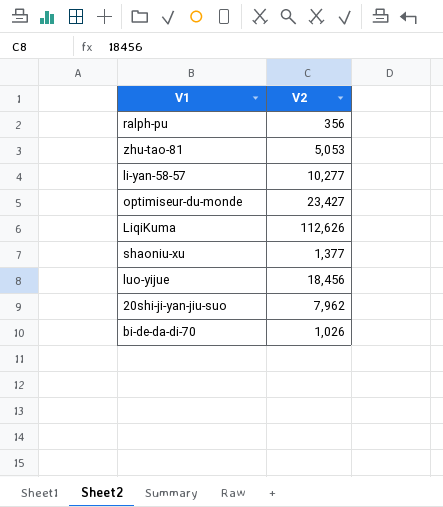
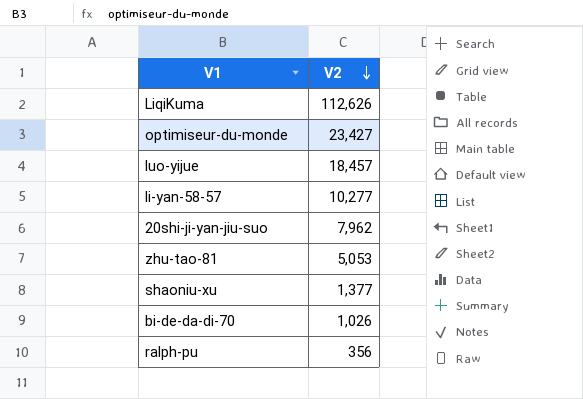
row order: none -> V2 descending
luo-yijue | V2: 18,456 -> 18,457

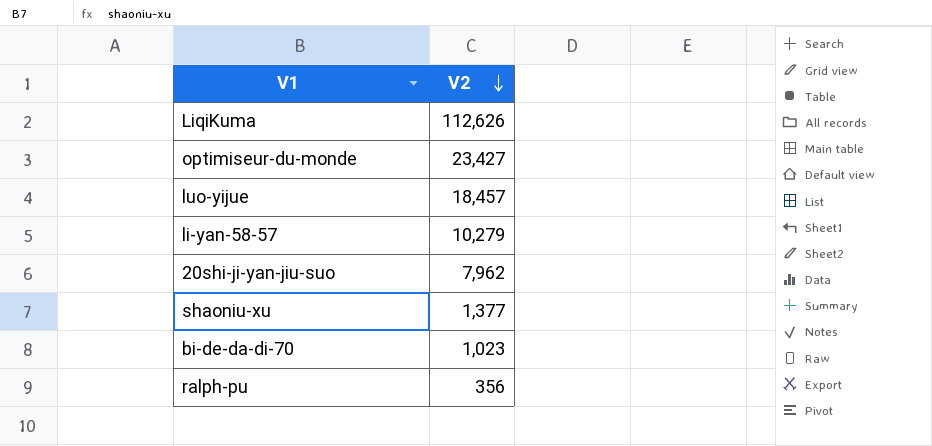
row zhu-tao-81: 5,053 -> none
li-yan-58-57 | V2: 10,277 -> 10,279
bi-de-da-di-70 | V2: 1,026 -> 1,023

